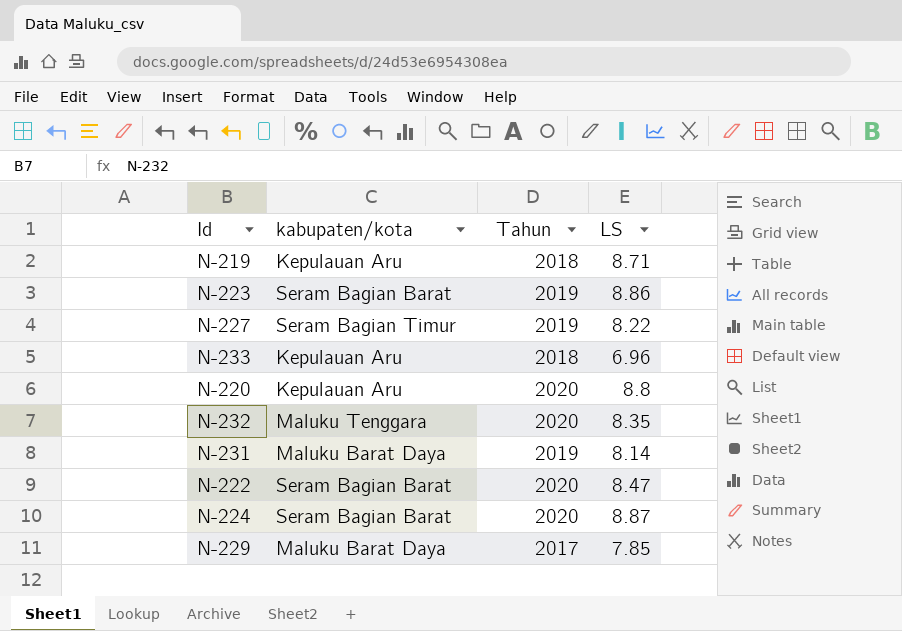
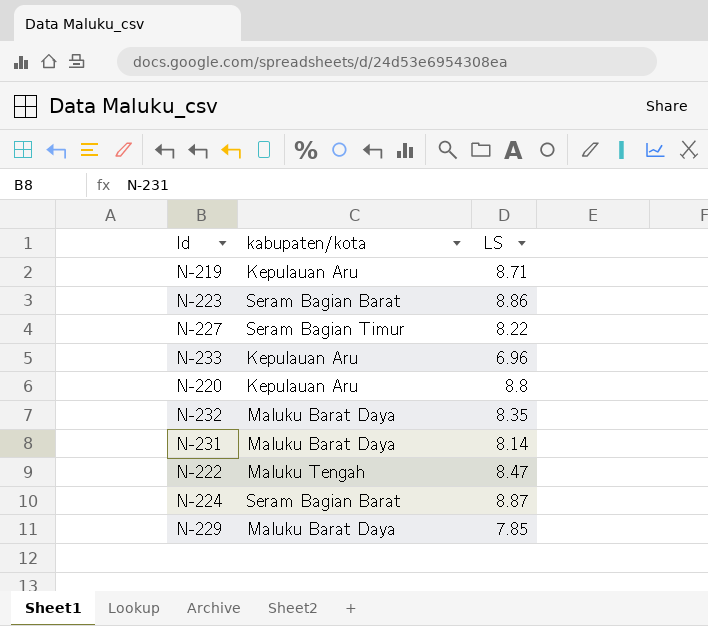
column Tahun | position: 3 -> none
N-232 | kabupaten/kota: Maluku Tenggara -> Maluku Barat Daya
N-222 | kabupaten/kota: Seram Bagian Barat -> Maluku Tengah

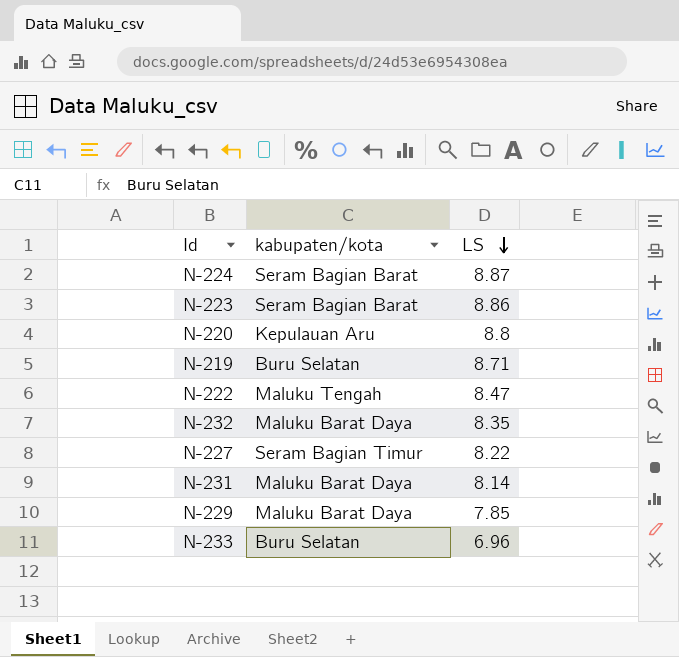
row order: none -> LS descending
N-219 | kabupaten/kota: Kepulauan Aru -> Buru Selatan
N-233 | kabupaten/kota: Kepulauan Aru -> Buru Selatan

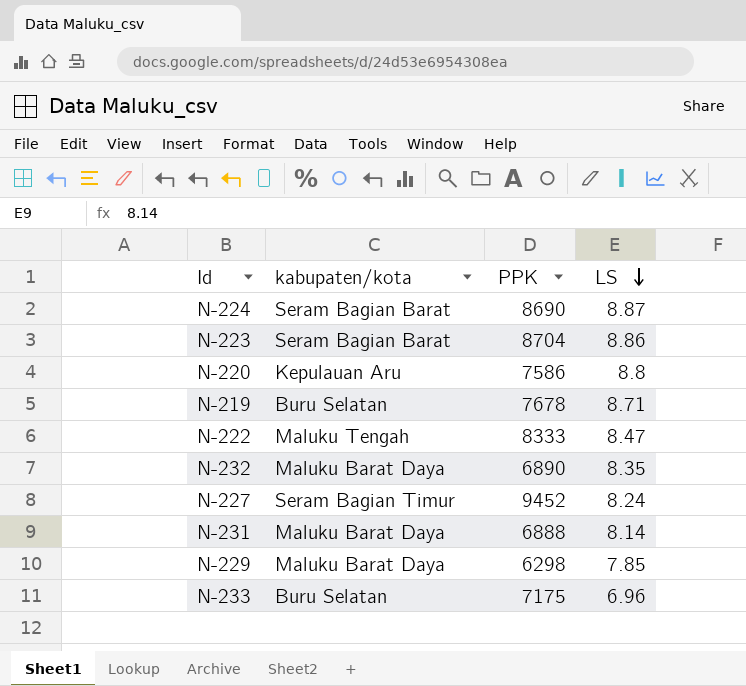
column PPK | position: none -> 3
N-227 | LS: 8.22 -> 8.24

